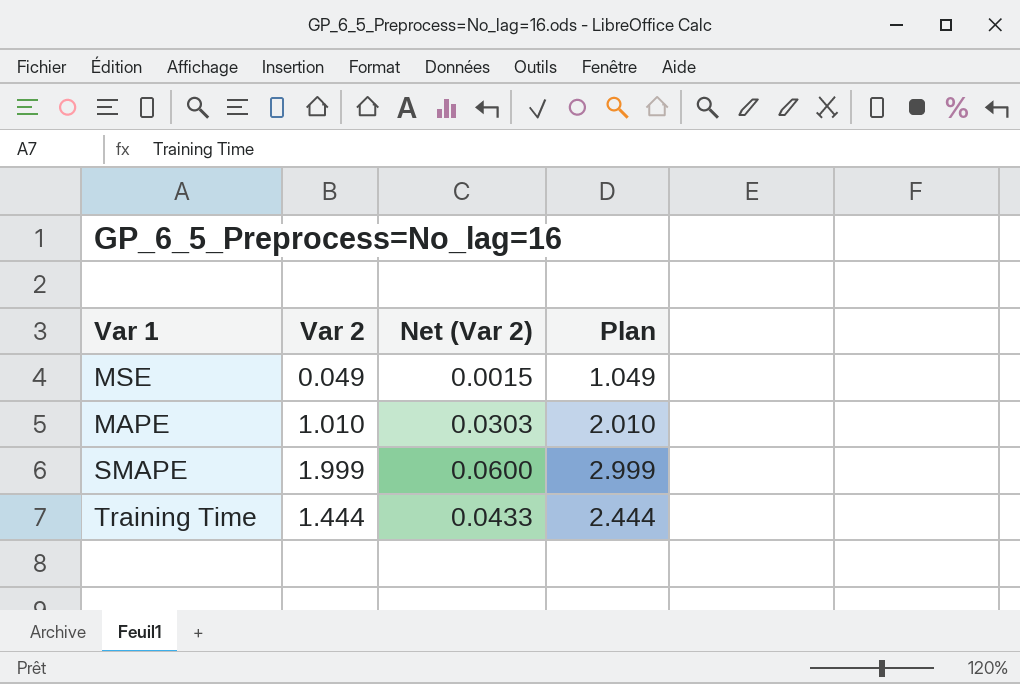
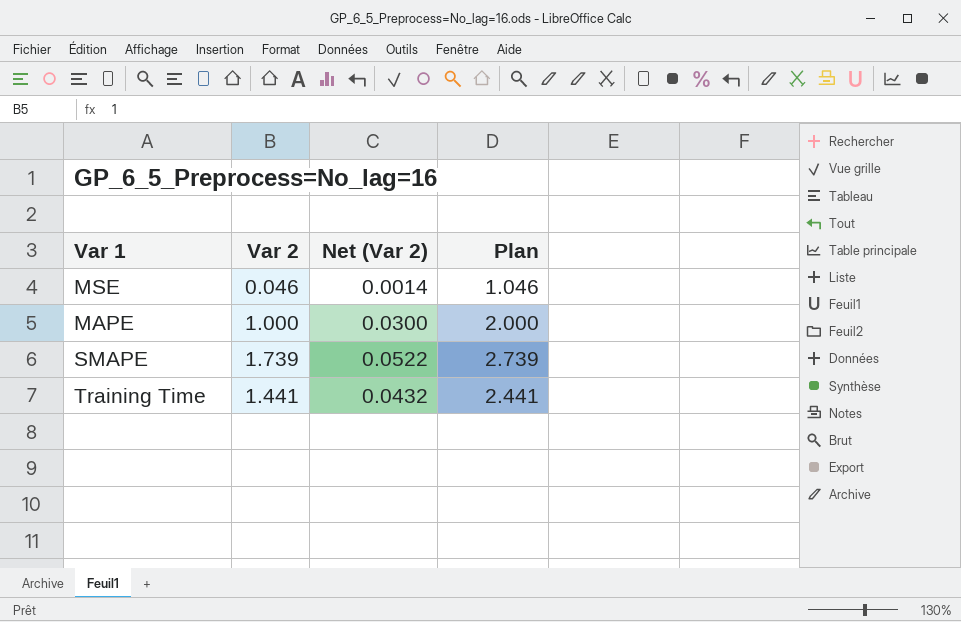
MSE | Var 2: 0.049 -> 0.046
MSE | Net (Var 2): 0.0015 -> 0.0014
MSE | Plan: 1.049 -> 1.046
MAPE | Var 2: 1.010 -> 1.000
MAPE | Net (Var 2): 0.0303 -> 0.0300
MAPE | Plan: 2.010 -> 2.000
SMAPE | Var 2: 1.999 -> 1.739
SMAPE | Net (Var 2): 0.0600 -> 0.0522
SMAPE | Plan: 2.999 -> 2.739
Training Time | Var 2: 1.444 -> 1.441
Training Time | Net (Var 2): 0.0433 -> 0.0432
Training Time | Plan: 2.444 -> 2.441

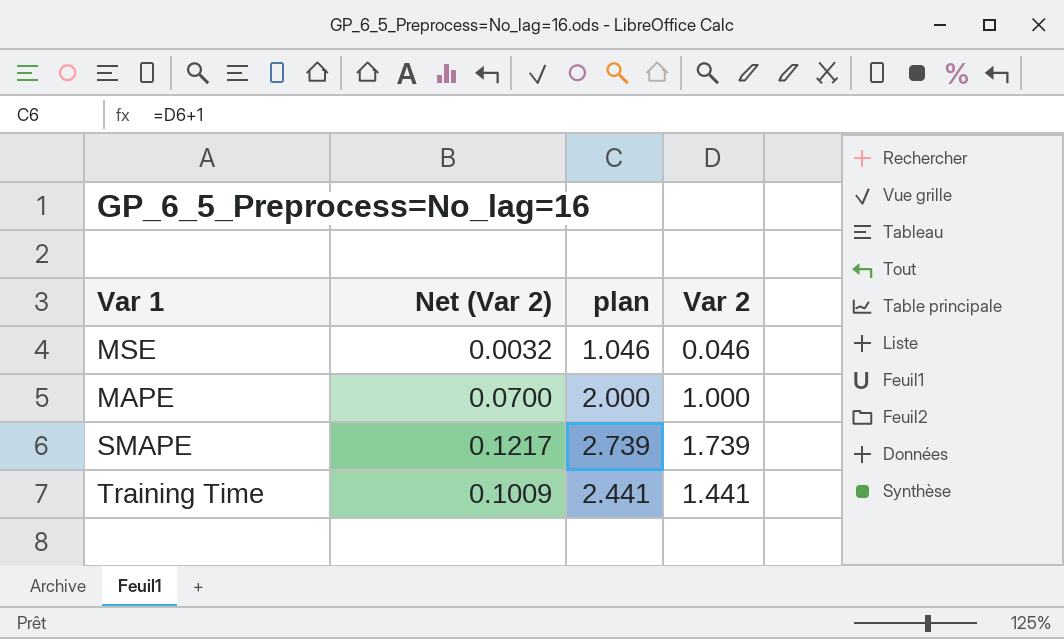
column Net (Var 2) | formula: [Var 2] * 0.03 -> [Var 2] * 0.07
column name: Plan -> plan
column Var 2 | position: 2 -> 4

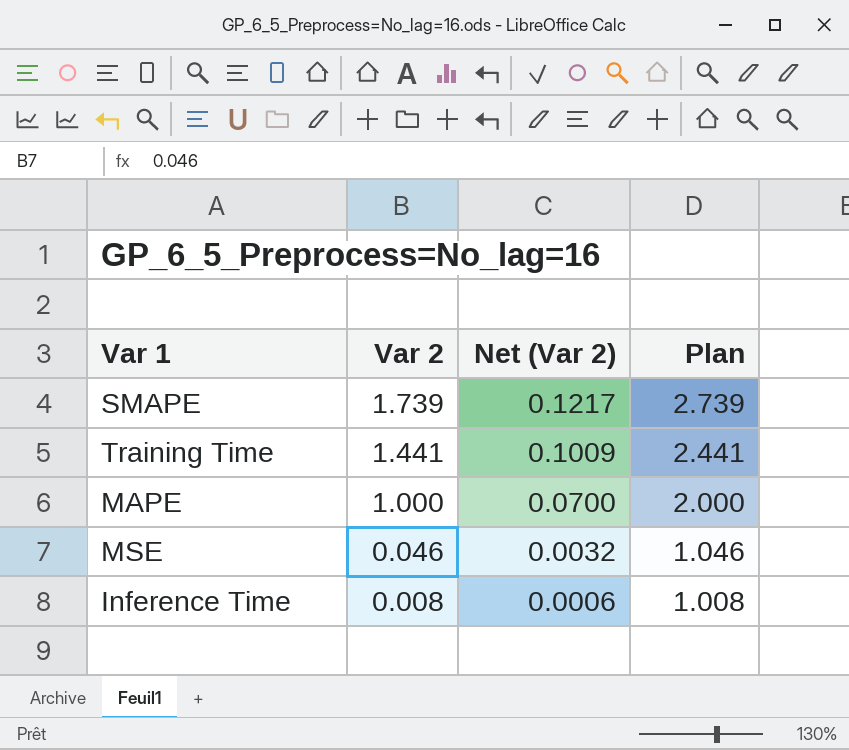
row order: none -> Var 2 descending
column Var 2 | position: 4 -> 2
column name: plan -> Plan
row Inference Time: none -> 0.008 | 0.0006 | 1.008

